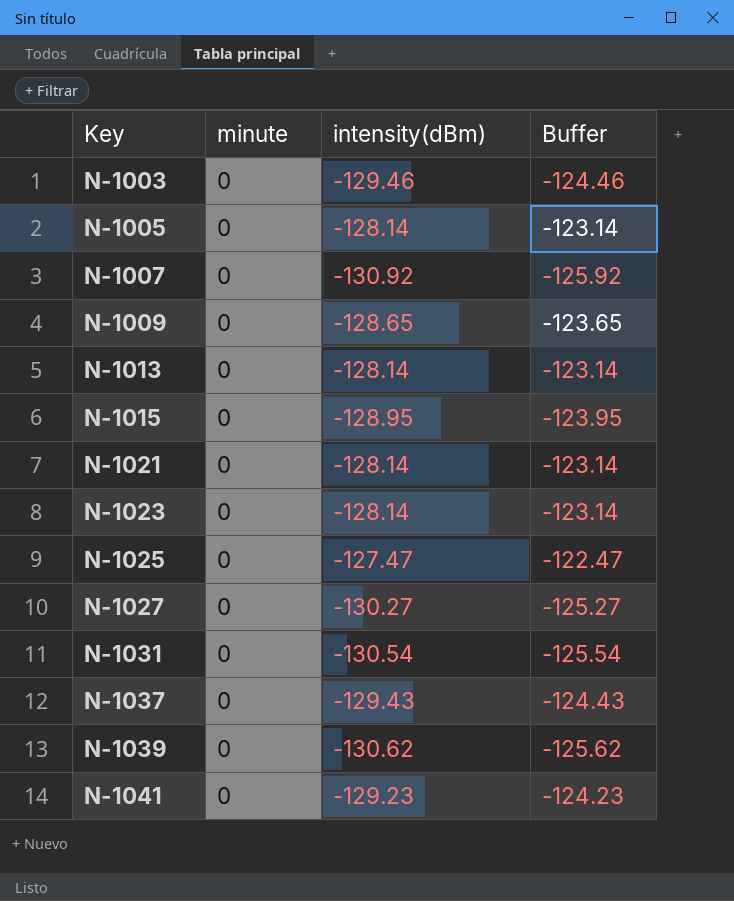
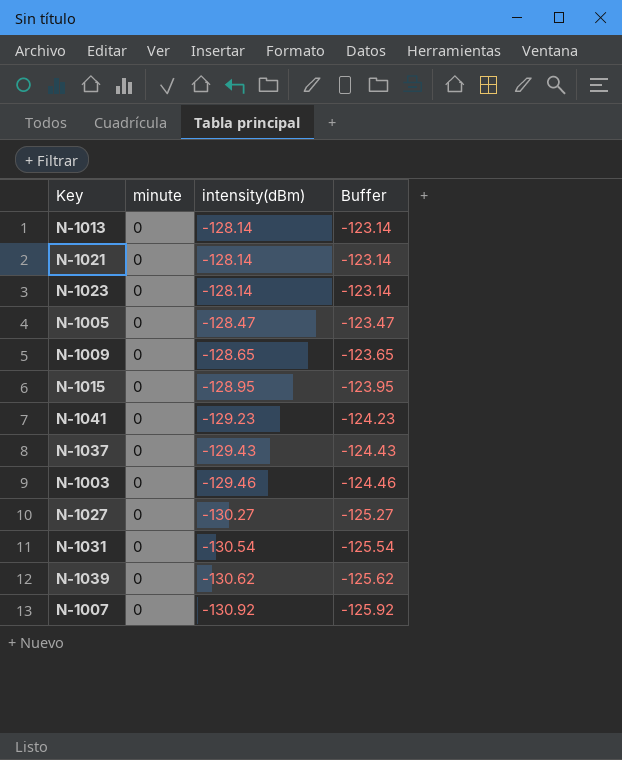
row order: Key ascending -> intensity(dBm) descending
row N-1025: 0 | -127.47 | -122.47 -> none
N-1005 | intensity(dBm): -128.14 -> -128.47
N-1005 | Buffer: -123.14 -> -123.47

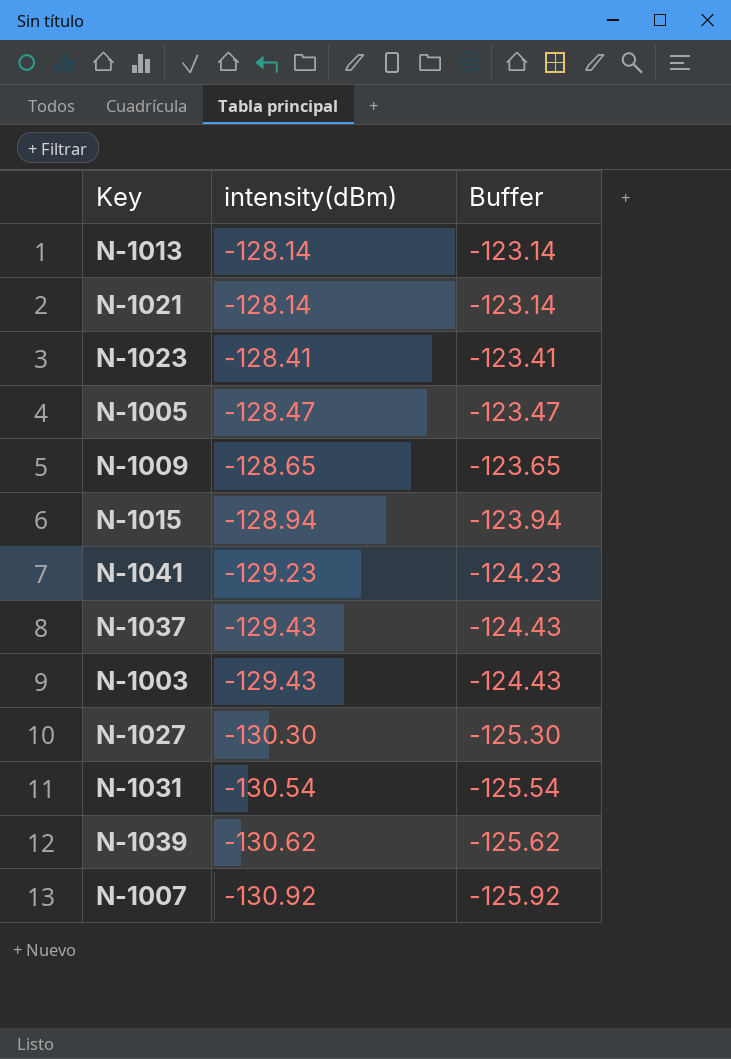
column minute | position: 2 -> none
N-1023 | intensity(dBm): -128.14 -> -128.41
N-1023 | Buffer: -123.14 -> -123.41
N-1015 | intensity(dBm): -128.95 -> -128.94
N-1015 | Buffer: -123.95 -> -123.94
N-1003 | intensity(dBm): -129.46 -> -129.43
N-1003 | Buffer: -124.46 -> -124.43
N-1027 | intensity(dBm): -130.27 -> -130.30
N-1027 | Buffer: -125.27 -> -125.30

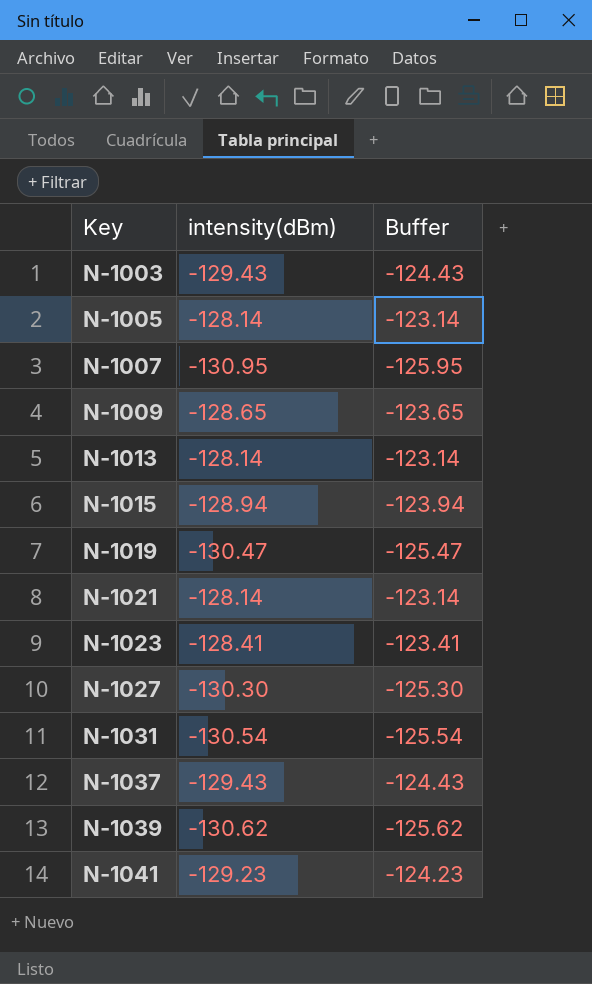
row order: intensity(dBm) descending -> Key ascending
N-1005 | intensity(dBm): -128.47 -> -128.14
N-1005 | Buffer: -123.47 -> -123.14
N-1007 | intensity(dBm): -130.92 -> -130.95
N-1007 | Buffer: -125.92 -> -125.95
row N-1019: none -> -130.47 | -125.47

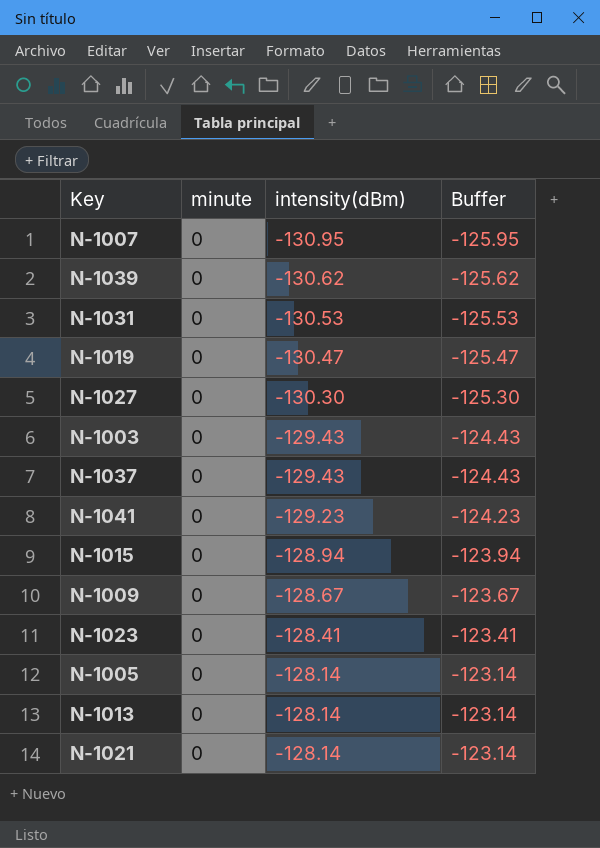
row order: Key ascending -> intensity(dBm) ascending
column minute | position: none -> 2
N-1031 | intensity(dBm): -130.54 -> -130.53
N-1031 | Buffer: -125.54 -> -125.53
N-1009 | intensity(dBm): -128.65 -> -128.67
N-1009 | Buffer: -123.65 -> -123.67

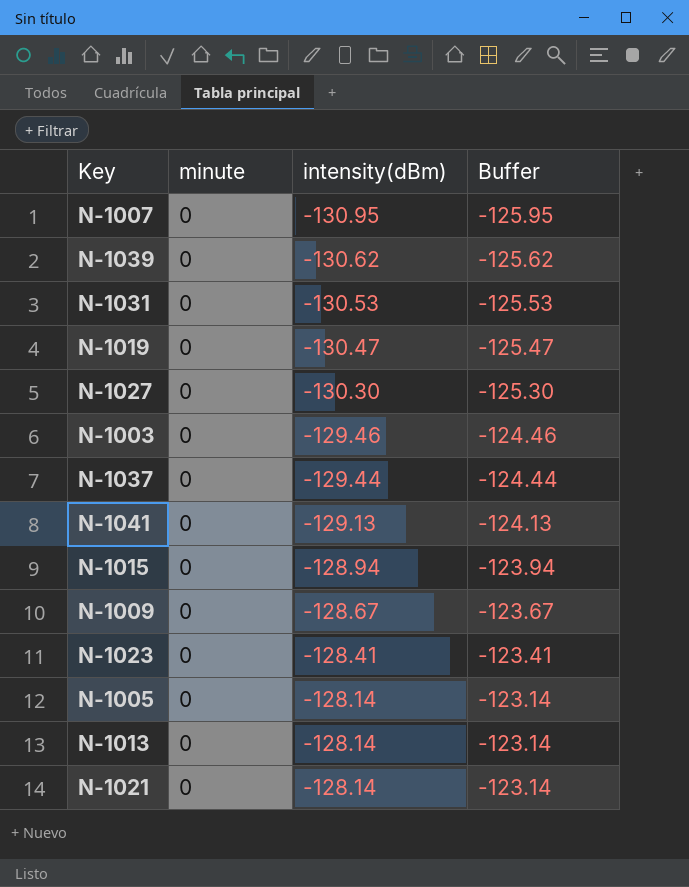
N-1003 | intensity(dBm): -129.43 -> -129.46
N-1003 | Buffer: -124.43 -> -124.46
N-1037 | intensity(dBm): -129.43 -> -129.44
N-1037 | Buffer: -124.43 -> -124.44
N-1041 | intensity(dBm): -129.23 -> -129.13
N-1041 | Buffer: -124.23 -> -124.13

